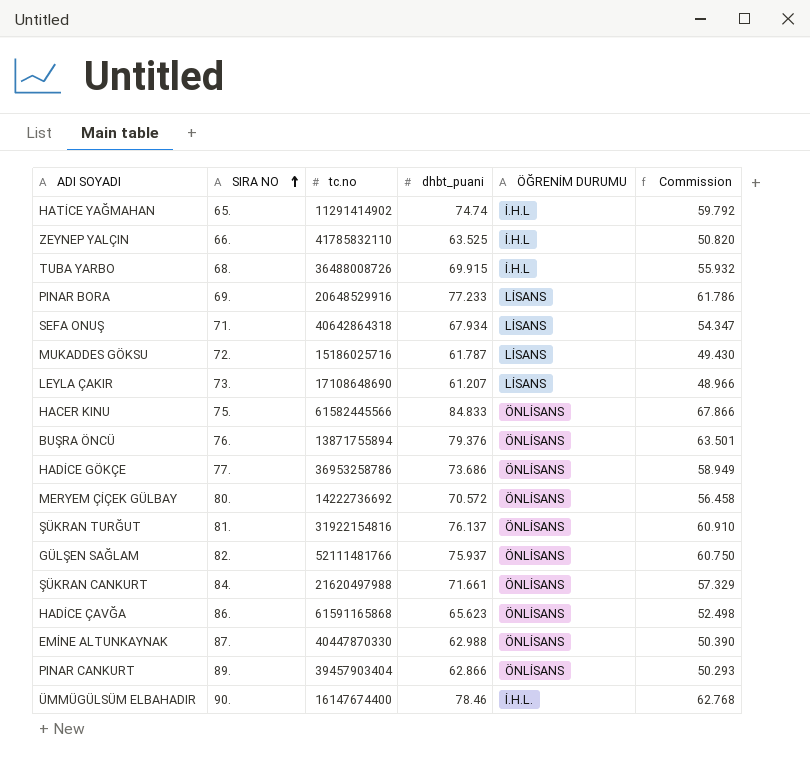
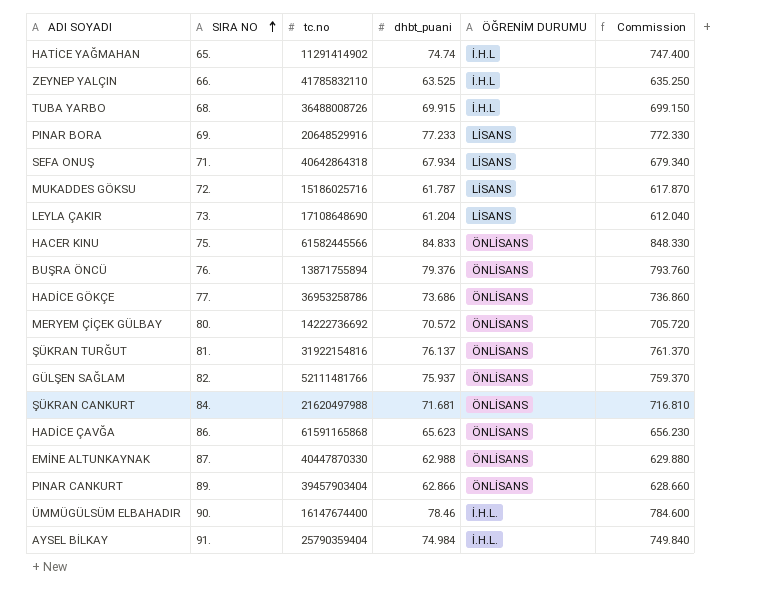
column Commission | formula: [dhbt_puani] * 0.8 -> [dhbt_puani] * 10
LEYLA ÇAKIR | dhbt_puani: 61.207 -> 61.204
ŞÜKRAN CANKURT | dhbt_puani: 71.661 -> 71.681
row AYSEL BİLKAY: none -> 91. | 25790359404 | 74.984 | İ.H.L. | 749.840

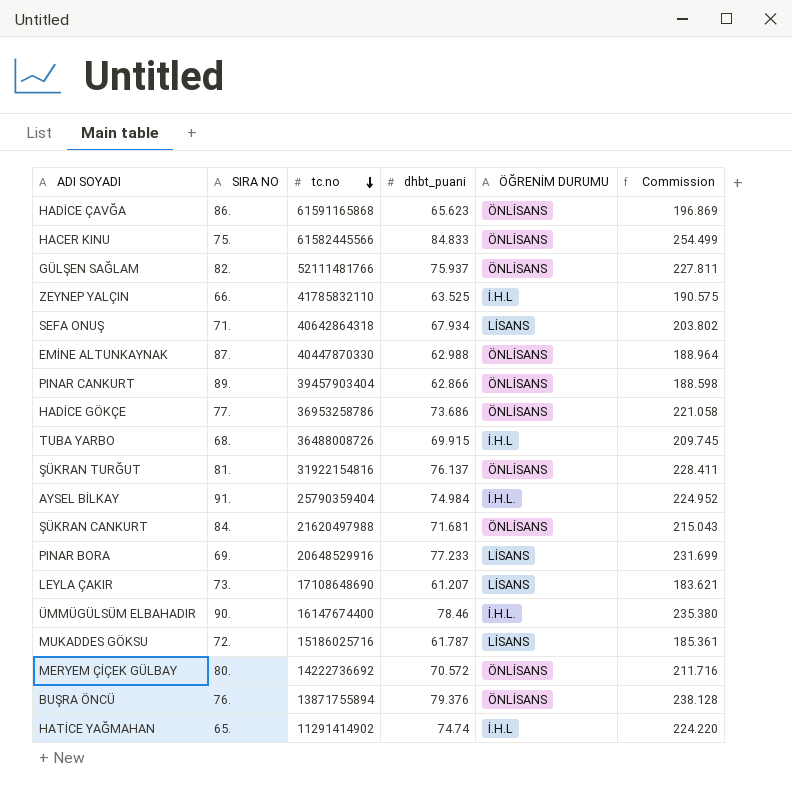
row order: SIRA NO ascending -> tc.no descending
column Commission | formula: [dhbt_puani] * 10 -> [dhbt_puani] * 3
LEYLA ÇAKIR | dhbt_puani: 61.204 -> 61.207

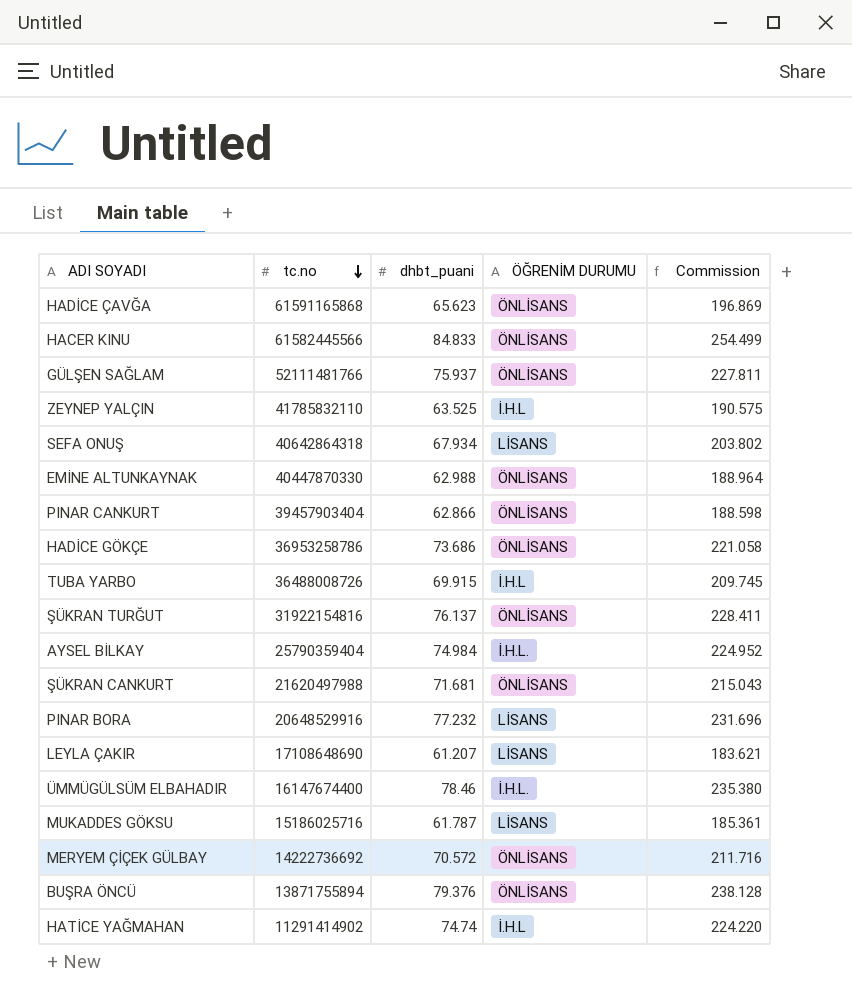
column SIRA NO | position: 2 -> none
PINAR BORA | dhbt_puani: 77.233 -> 77.232
PINAR BORA | Commission: 231.699 -> 231.696

